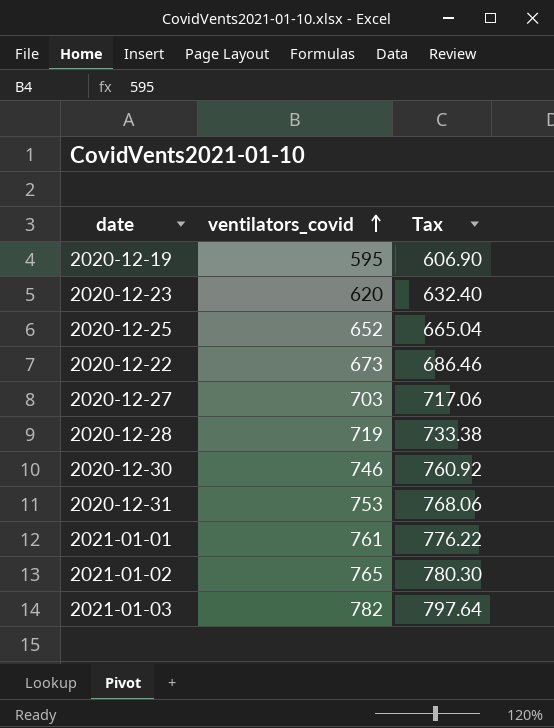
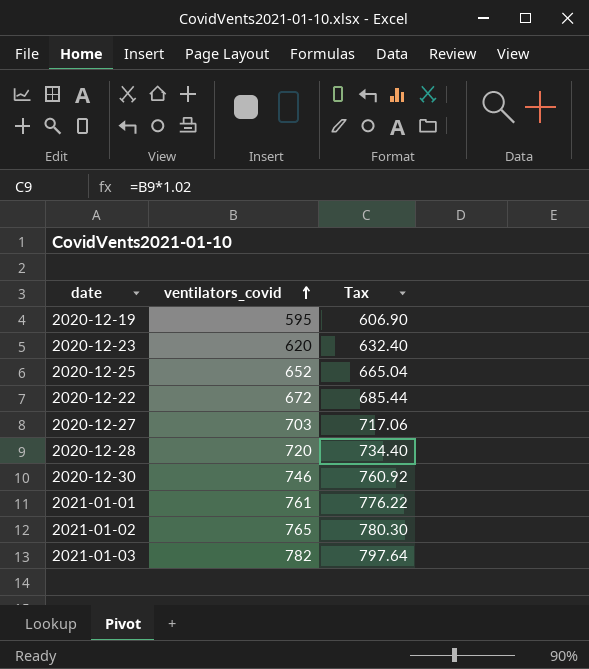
row 2020-12-31: 753 | 768.06 -> none
2020-12-22 | ventilators_covid: 673 -> 672
2020-12-22 | Tax: 686.46 -> 685.44
2020-12-28 | ventilators_covid: 719 -> 720
2020-12-28 | Tax: 733.38 -> 734.40

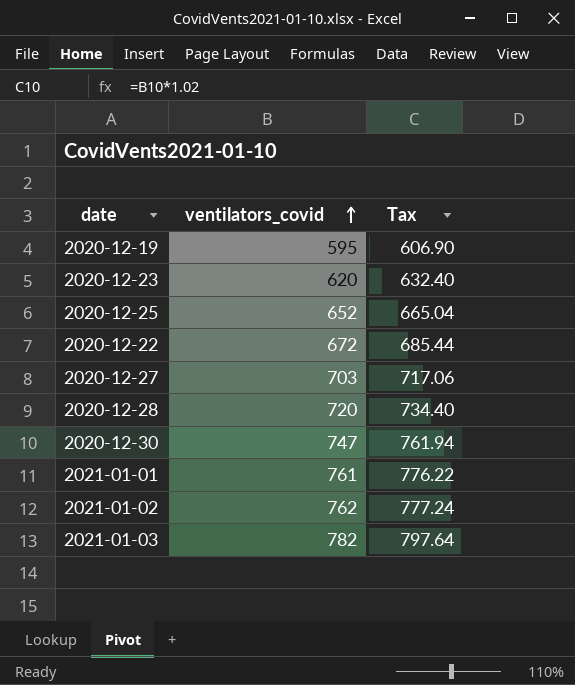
2020-12-30 | ventilators_covid: 746 -> 747
2020-12-30 | Tax: 760.92 -> 761.94
2021-01-02 | ventilators_covid: 765 -> 762
2021-01-02 | Tax: 780.30 -> 777.24

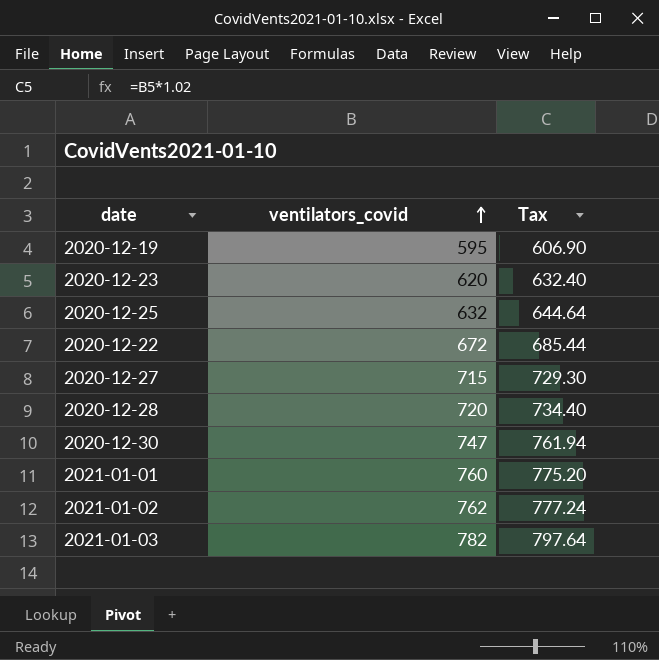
2020-12-25 | ventilators_covid: 652 -> 632
2020-12-25 | Tax: 665.04 -> 644.64
2020-12-27 | ventilators_covid: 703 -> 715
2020-12-27 | Tax: 717.06 -> 729.30
2021-01-01 | ventilators_covid: 761 -> 760
2021-01-01 | Tax: 776.22 -> 775.20

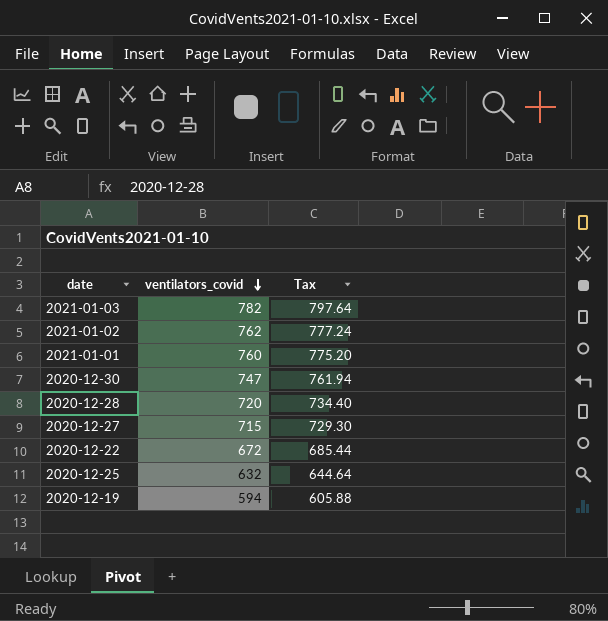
row order: ventilators_covid ascending -> ventilators_covid descending
row 2020-12-23: 620 | 632.40 -> none
2020-12-19 | ventilators_covid: 595 -> 594
2020-12-19 | Tax: 606.90 -> 605.88

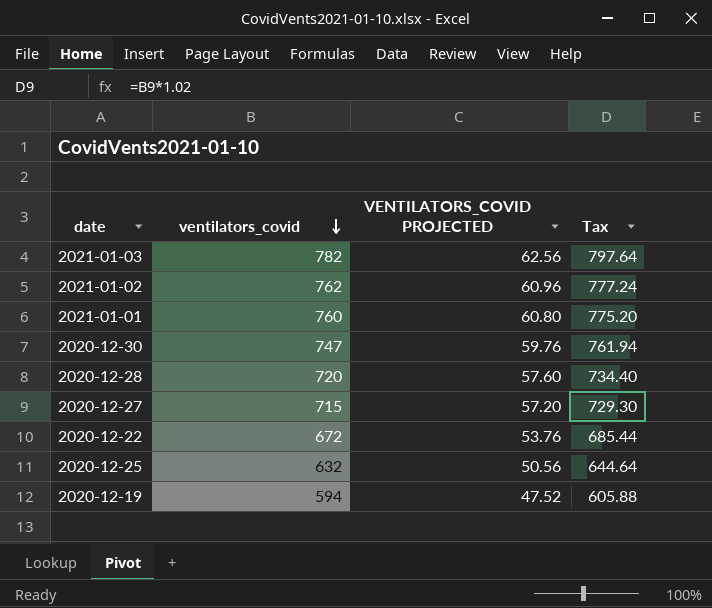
column VENTILATORS_COVID PROJECTED | formula: none -> [ventilators_covid] * 0.08

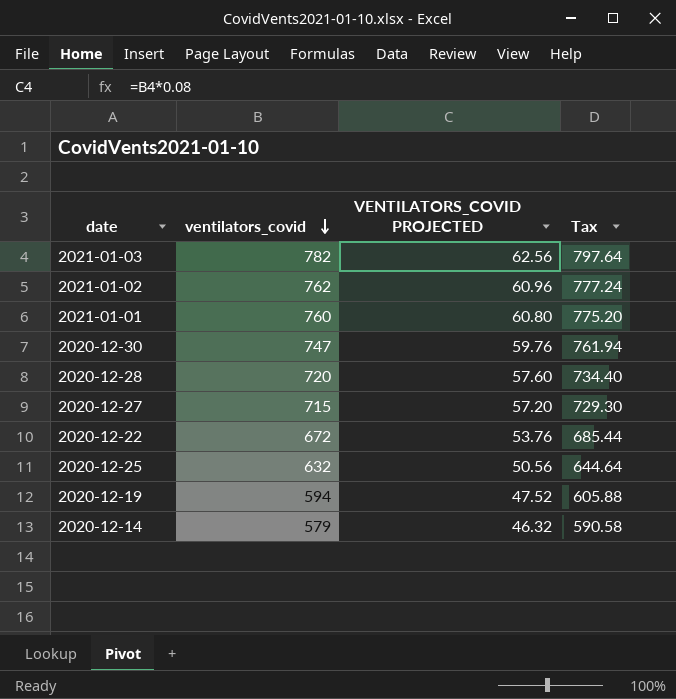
row 2020-12-14: none -> 579 | 46.32 | 590.58

